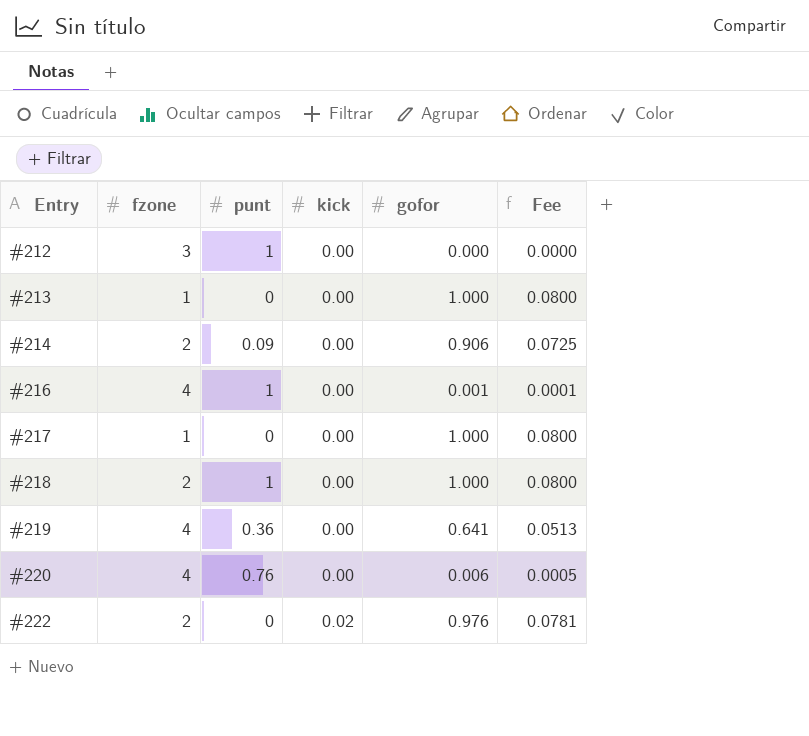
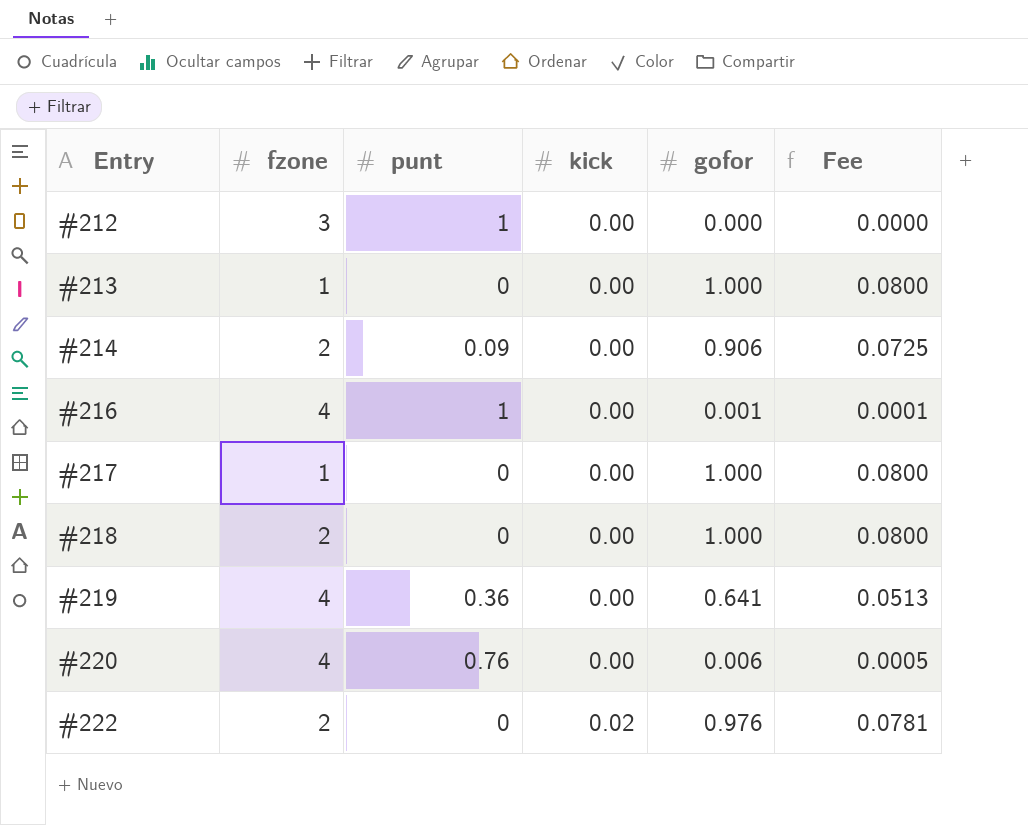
#218 | punt: 1 -> 0

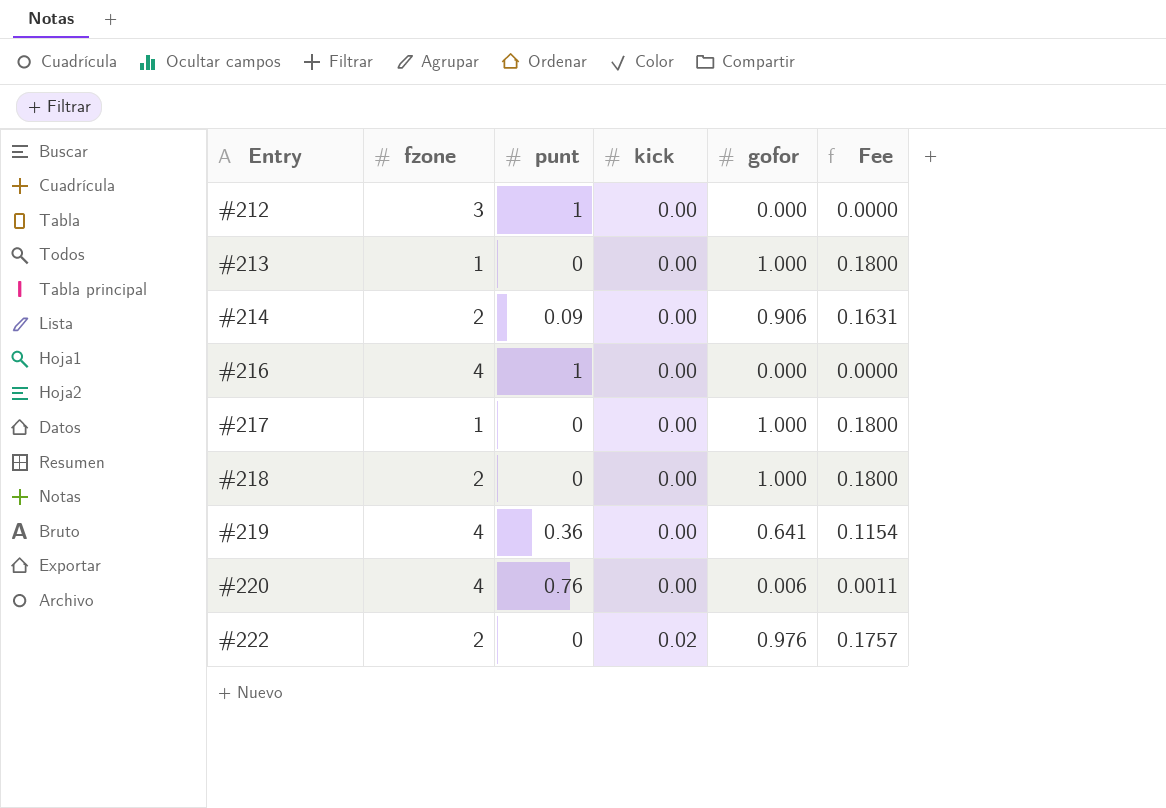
column Fee | formula: [gofor] * 0.08 -> [gofor] * 0.18
#216 | gofor: 0.001 -> 0.000

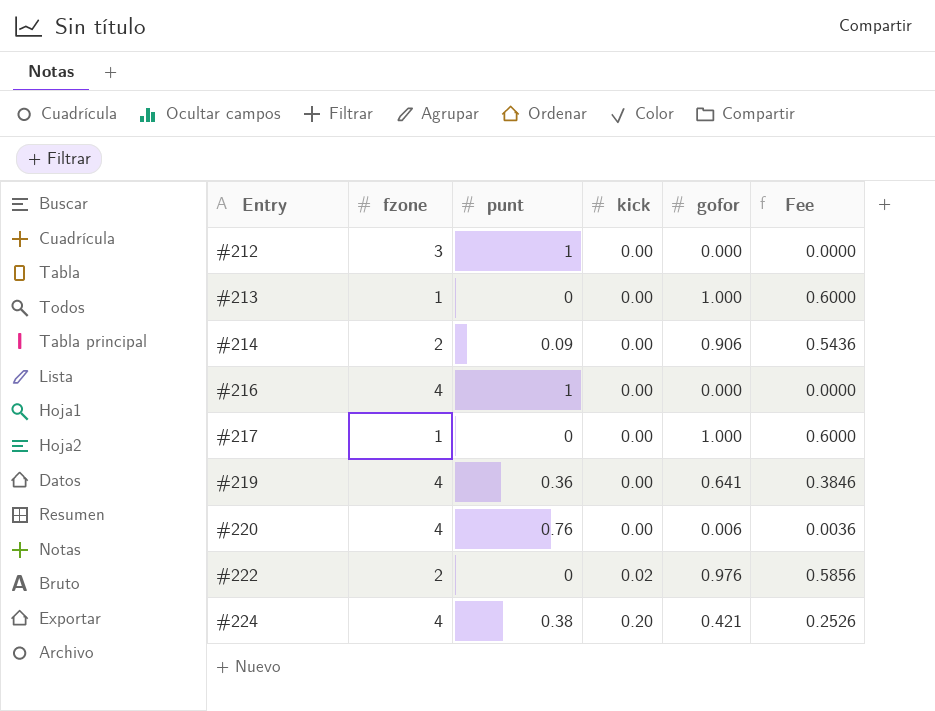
column Fee | formula: [gofor] * 0.18 -> [gofor] * 0.6
row #218: 2 | 0 | 0.00 | 1.000 | 0.1800 -> none
row #224: none -> 4 | 0.38 | 0.20 | 0.421 | 0.2526

